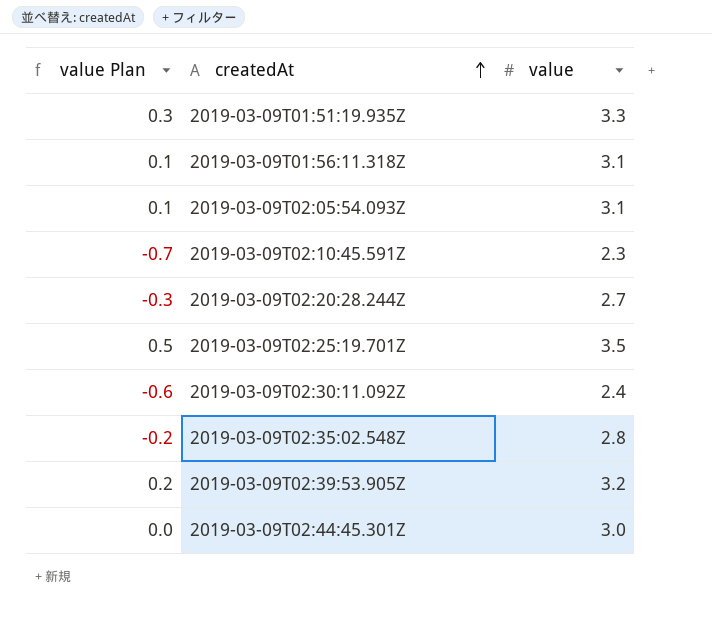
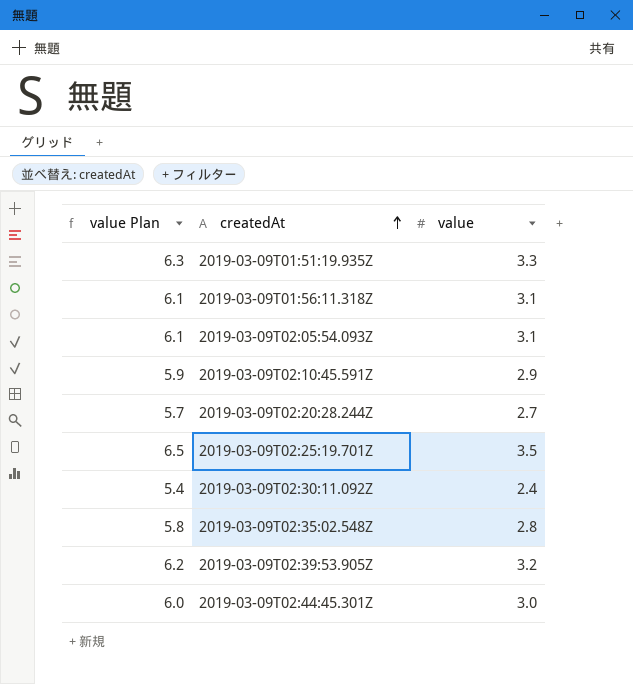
column value Plan | formula: [value] - 3 -> [value] + 3
2019-03-09T02:10:45.591Z | value: 2.3 -> 2.9

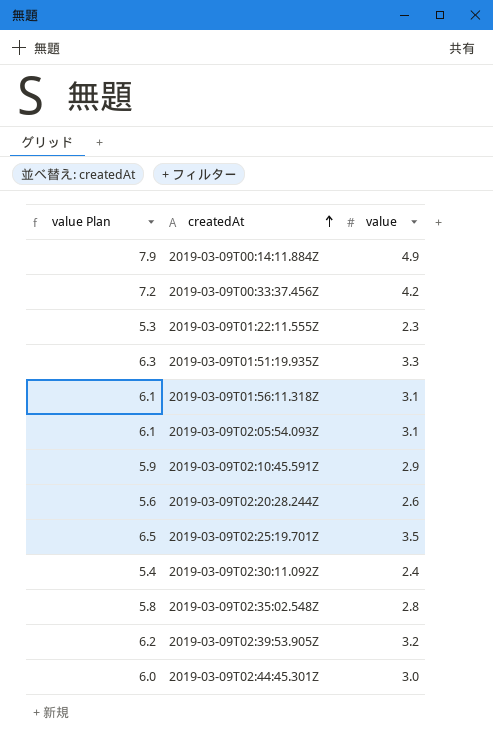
row 2019-03-09T00:14:11.884Z: none -> 7.9 | 4.9
row 2019-03-09T00:33:37.456Z: none -> 7.2 | 4.2
row 2019-03-09T01:22:11.555Z: none -> 5.3 | 2.3
2019-03-09T02:20:28.244Z | value Plan: 5.7 -> 5.6
2019-03-09T02:20:28.244Z | value: 2.7 -> 2.6

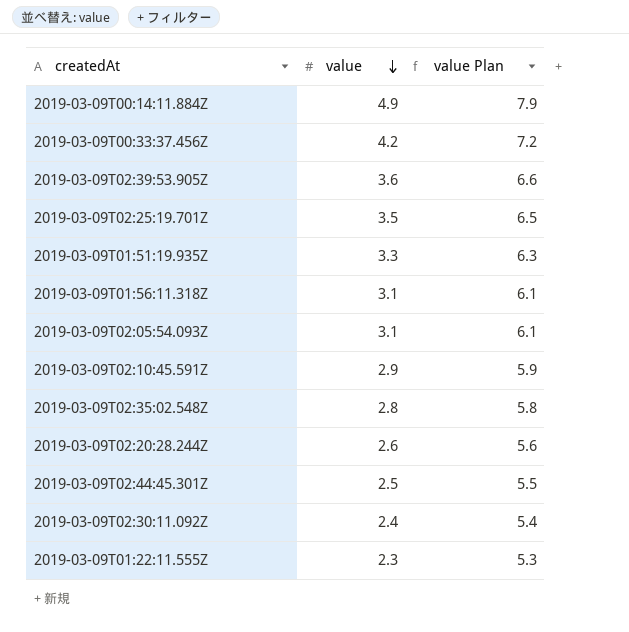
row order: createdAt ascending -> value descending
column value Plan | position: 1 -> 3
2019-03-09T02:39:53.905Z | value: 3.2 -> 3.6
2019-03-09T02:39:53.905Z | value Plan: 6.2 -> 6.6
2019-03-09T02:44:45.301Z | value: 3.0 -> 2.5
2019-03-09T02:44:45.301Z | value Plan: 6.0 -> 5.5

